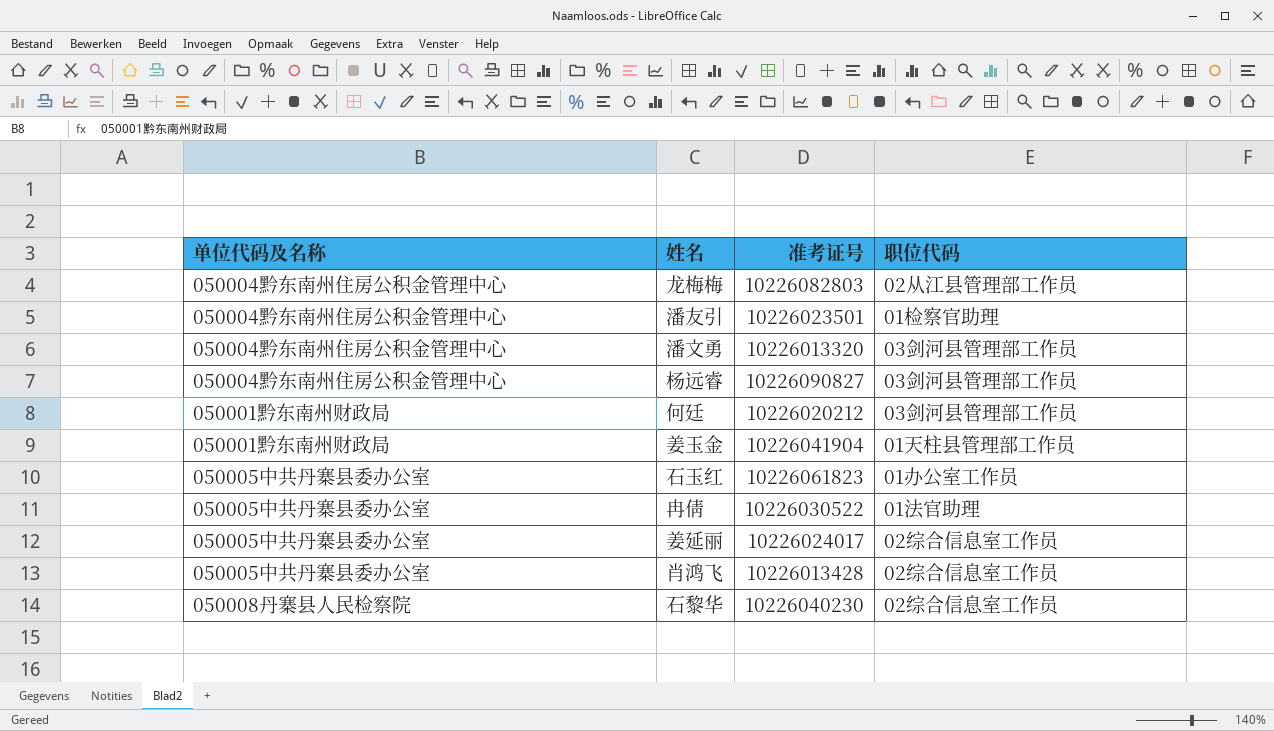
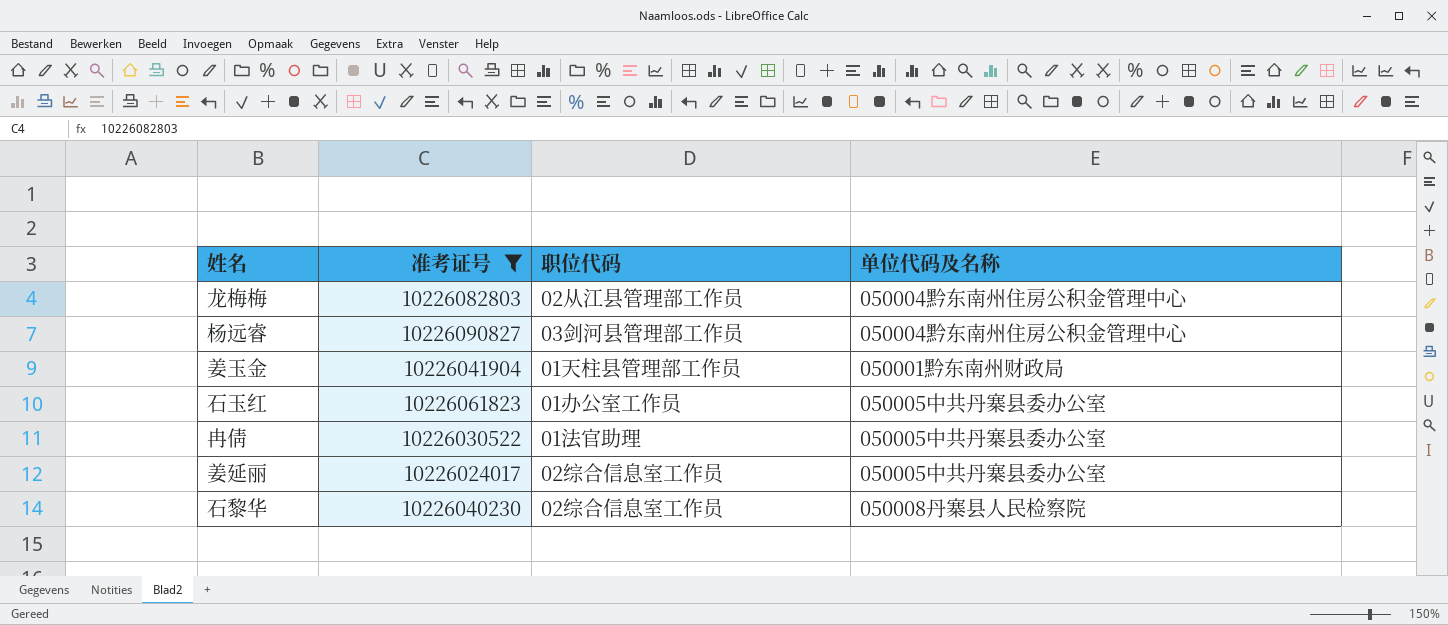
filter: none -> 准考证号 >= 10226024017
column 单位代码及名称 | position: 1 -> 4

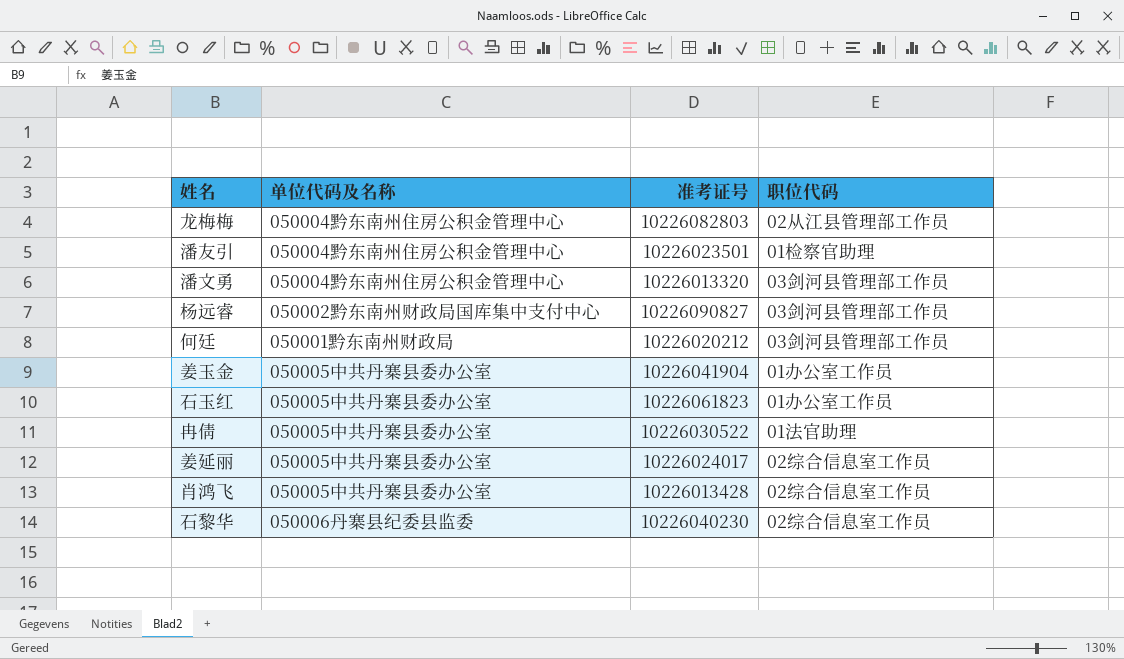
filter: 准考证号 >= 10226024017 -> none
column 单位代码及名称 | position: 4 -> 2
杨远睿 | 单位代码及名称: 050004黔东南州住房公积金管理中心 -> 050002黔东南州财政局国库集中支付中心
姜玉金 | 单位代码及名称: 050001黔东南州财政局 -> 050005中共丹寨县委办公室
姜玉金 | 职位代码: 01天柱县管理部工作员 -> 01办公室工作员
石黎华 | 单位代码及名称: 050008丹寨县人民检察院 -> 050006丹寨县纪委县监委

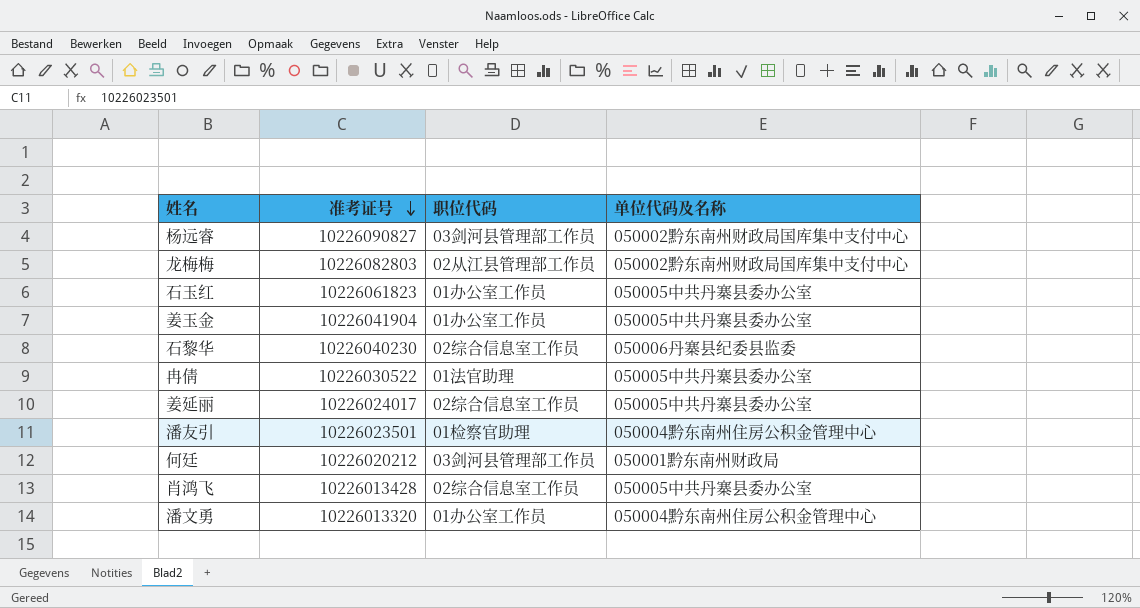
row order: none -> 准考证号 descending
column 单位代码及名称 | position: 2 -> 4
龙梅梅 | 单位代码及名称: 050004黔东南州住房公积金管理中心 -> 050002黔东南州财政局国库集中支付中心
潘文勇 | 职位代码: 03剑河县管理部工作员 -> 01办公室工作员

